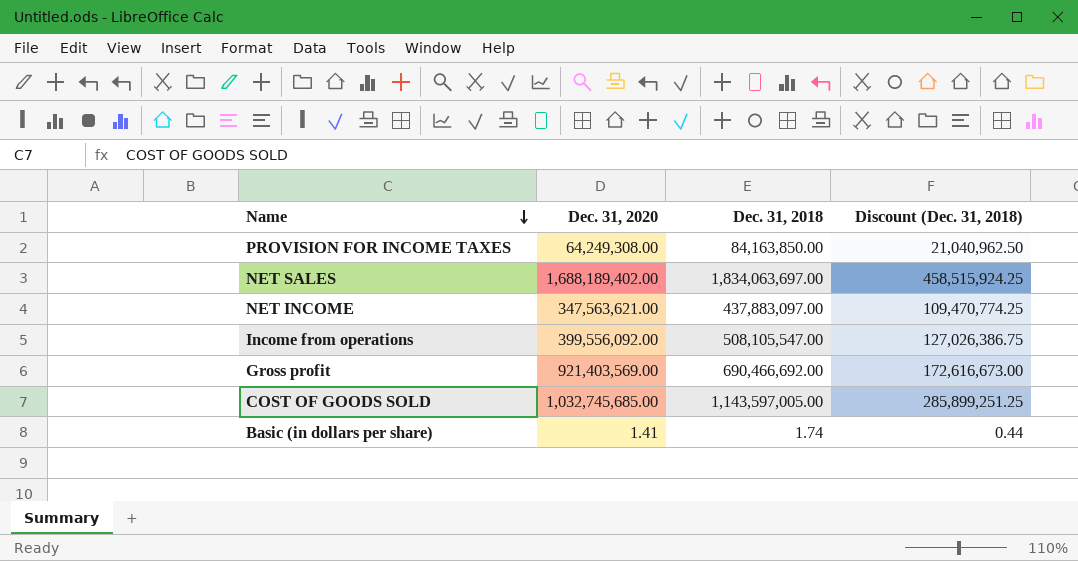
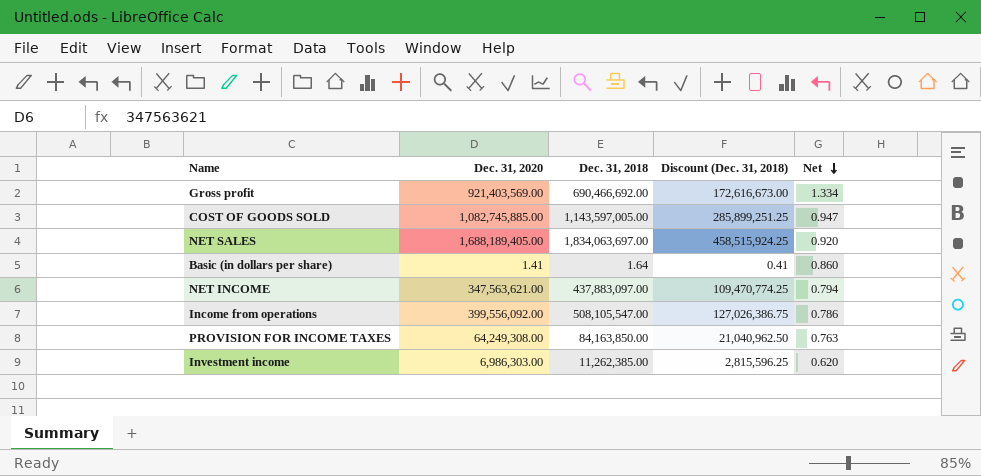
row order: Name descending -> Net descending
column Net | formula: none -> [Dec. 31, 2020] / [Dec. 31, 2018]
COST OF GOODS SOLD | Dec. 31, 2020: 1,032,745,685.00 -> 1,082,745,885.00
NET SALES | Dec. 31, 2020: 1,688,189,402.00 -> 1,688,189,405.00
Basic (in dollars per share) | Dec. 31, 2018: 1.74 -> 1.64
Basic (in dollars per share) | Discount (Dec. 31, 2018): 0.44 -> 0.41
row Investment income: none -> 6,986,303.00 | 11,262,385.00 | 2,815,596.25 | 0.620

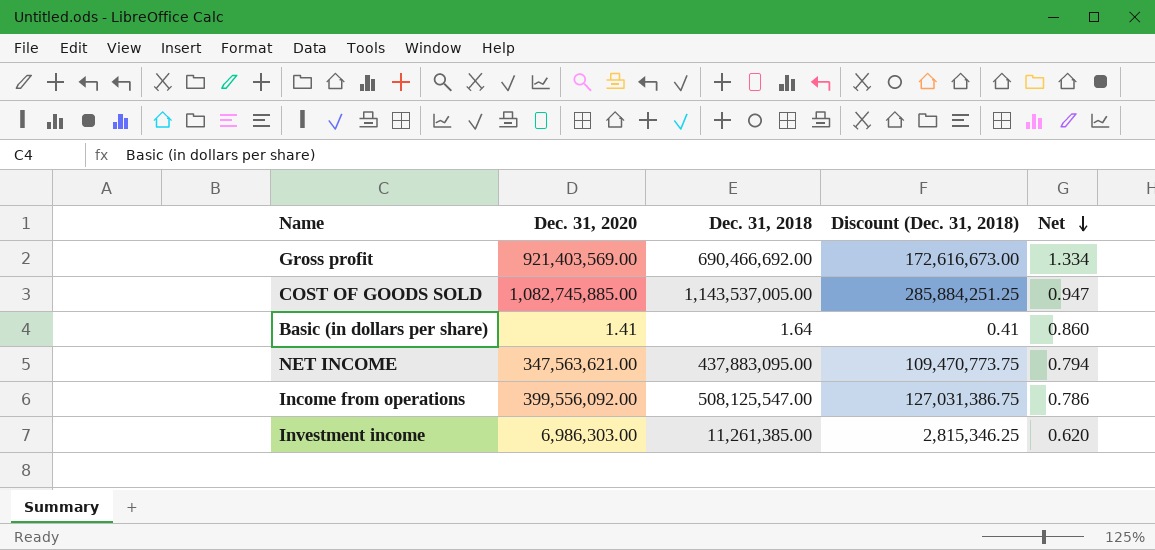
row NET SALES: 1,688,189,405.00 | 1,834,063,697.00 | 458,515,924.25 | 0.920 -> none
row PROVISION FOR INCOME TAXES: 64,249,308.00 | 84,163,850.00 | 21,040,962.50 | 0.763 -> none
COST OF GOODS SOLD | Dec. 31, 2018: 1,143,597,005.00 -> 1,143,537,005.00
COST OF GOODS SOLD | Discount (Dec. 31, 2018): 285,899,251.25 -> 285,884,251.25
NET INCOME | Dec. 31, 2018: 437,883,097.00 -> 437,883,095.00
NET INCOME | Discount (Dec. 31, 2018): 109,470,774.25 -> 109,470,773.75
Income from operations | Dec. 31, 2018: 508,105,547.00 -> 508,125,547.00
Income from operations | Discount (Dec. 31, 2018): 127,026,386.75 -> 127,031,386.75
Investment income | Dec. 31, 2018: 11,262,385.00 -> 11,261,385.00
Investment income | Discount (Dec. 31, 2018): 2,815,596.25 -> 2,815,346.25

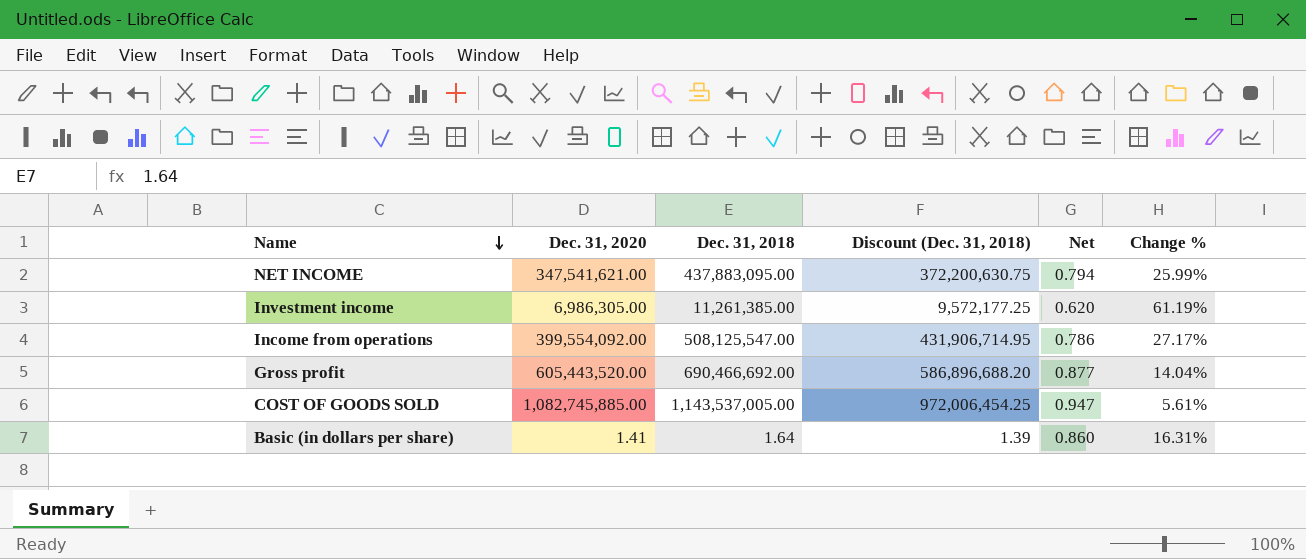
row order: Net descending -> Name descending
column Discount (Dec. 31, 2018) | formula: [Dec. 31, 2018] * 0.25 -> [Dec. 31, 2018] * 0.85
column Change % | formula: none -> ([Dec. 31, 2018] - [Dec. 31, 2020]) / [Dec. 31, 2020]
NET INCOME | Dec. 31, 2020: 347,563,621.00 -> 347,541,621.00
Investment income | Dec. 31, 2020: 6,986,303.00 -> 6,986,305.00
Income from operations | Dec. 31, 2020: 399,556,092.00 -> 399,554,092.00
Gross profit | Dec. 31, 2020: 921,403,569.00 -> 605,443,520.00
Gross profit | Net: 1.334 -> 0.877

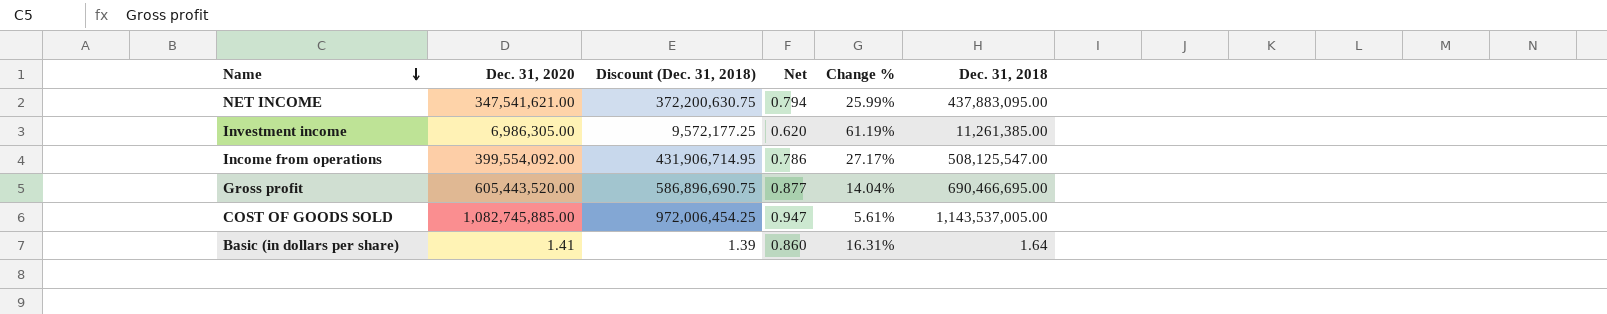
column Dec. 31, 2018 | position: 3 -> 6
Gross profit | Discount (Dec. 31, 2018): 586,896,688.20 -> 586,896,690.75
Gross profit | Dec. 31, 2018: 690,466,692.00 -> 690,466,695.00

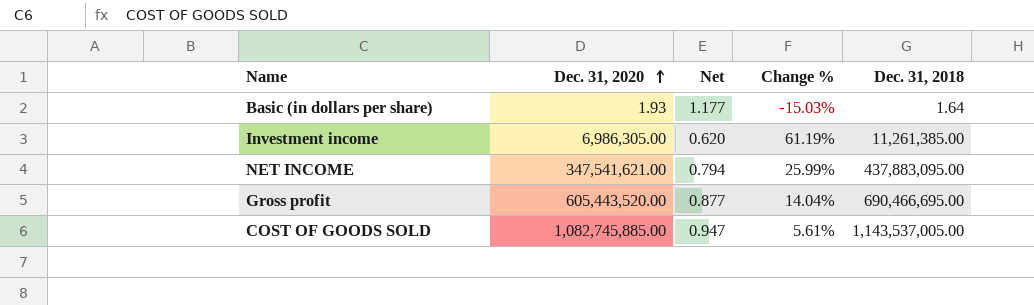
row order: Name descending -> Dec. 31, 2020 ascending
column Discount (Dec. 31, 2018) | formula: [Dec. 31, 2018] * 0.85 -> none
row Income from operations: 399,554,092.00 | 431,906,714.95 | 0.786 | 27.17% | 508,125,547.00 -> none
Basic (in dollars per share) | Dec. 31, 2020: 1.41 -> 1.93
Basic (in dollars per share) | Net: 0.860 -> 1.177
Basic (in dollars per share) | Change %: 16.31% -> -15.03%

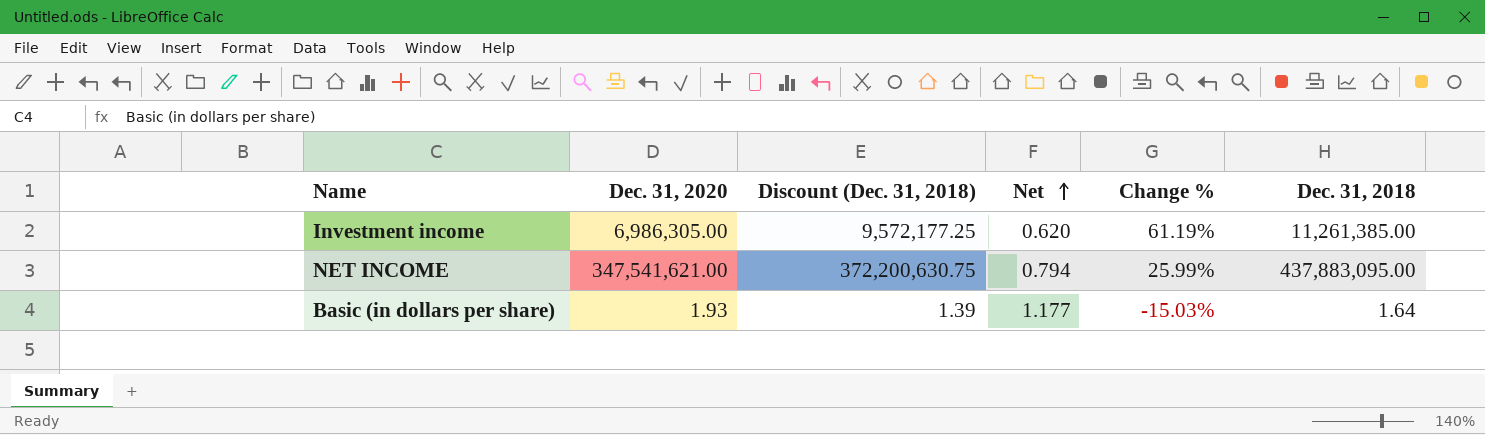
row order: Dec. 31, 2020 ascending -> Net ascending
column Discount (Dec. 31, 2018) | formula: none -> [Dec. 31, 2018] * 0.85
row Gross profit: 605,443,520.00 | 0.877 | 14.04% | 690,466,695.00 -> none
row COST OF GOODS SOLD: 1,082,745,885.00 | 0.947 | 5.61% | 1,143,537,005.00 -> none

